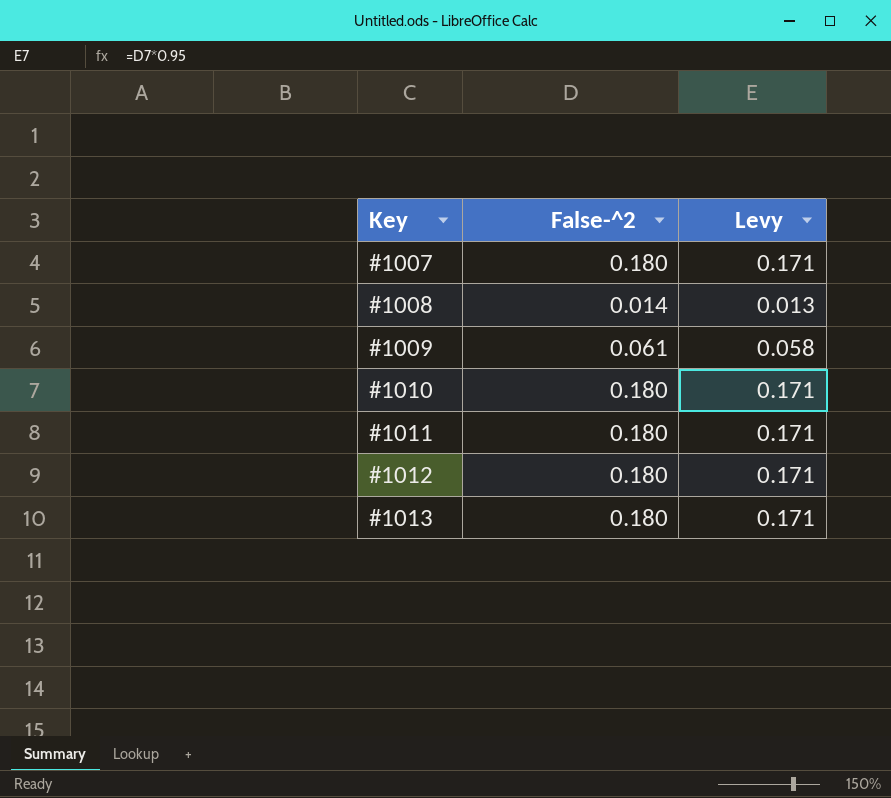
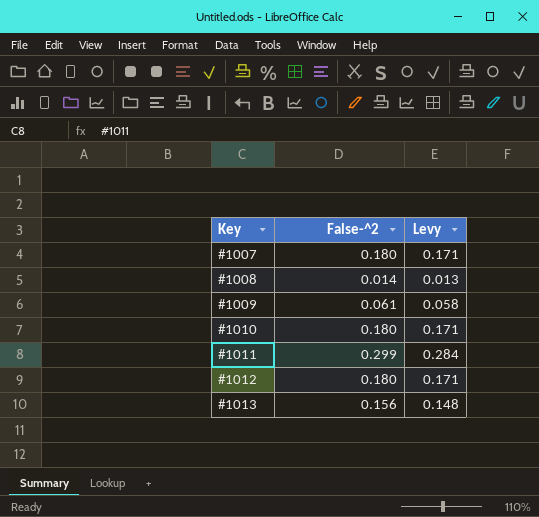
#1011 | False-^2: 0.180 -> 0.299
#1011 | Levy: 0.171 -> 0.284
#1013 | False-^2: 0.180 -> 0.156
#1013 | Levy: 0.171 -> 0.148

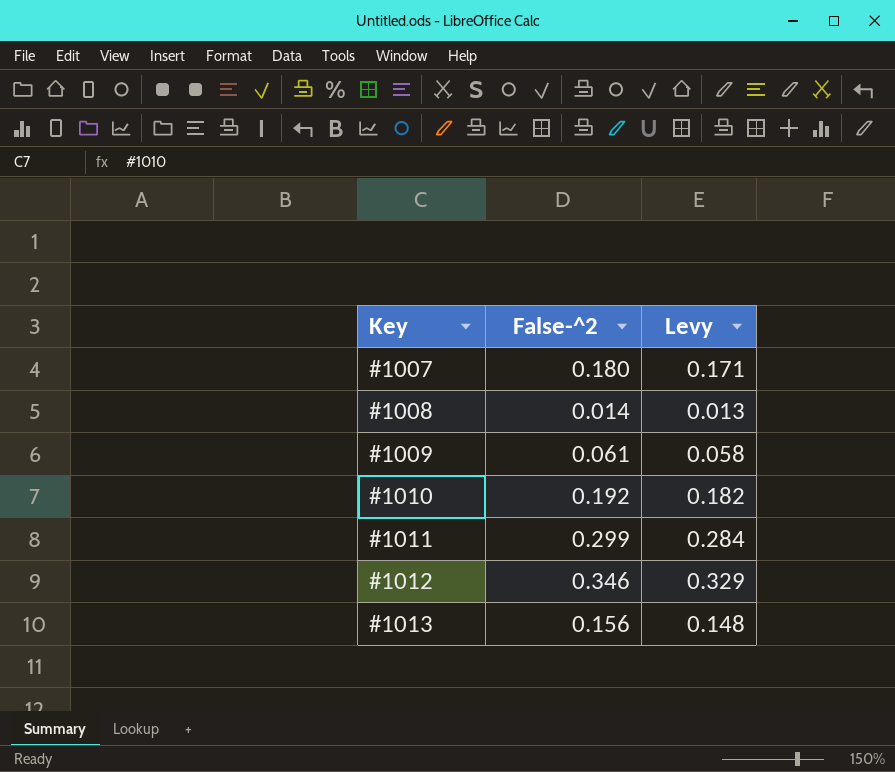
#1010 | False-^2: 0.180 -> 0.192
#1010 | Levy: 0.171 -> 0.182
#1012 | False-^2: 0.180 -> 0.346
#1012 | Levy: 0.171 -> 0.329

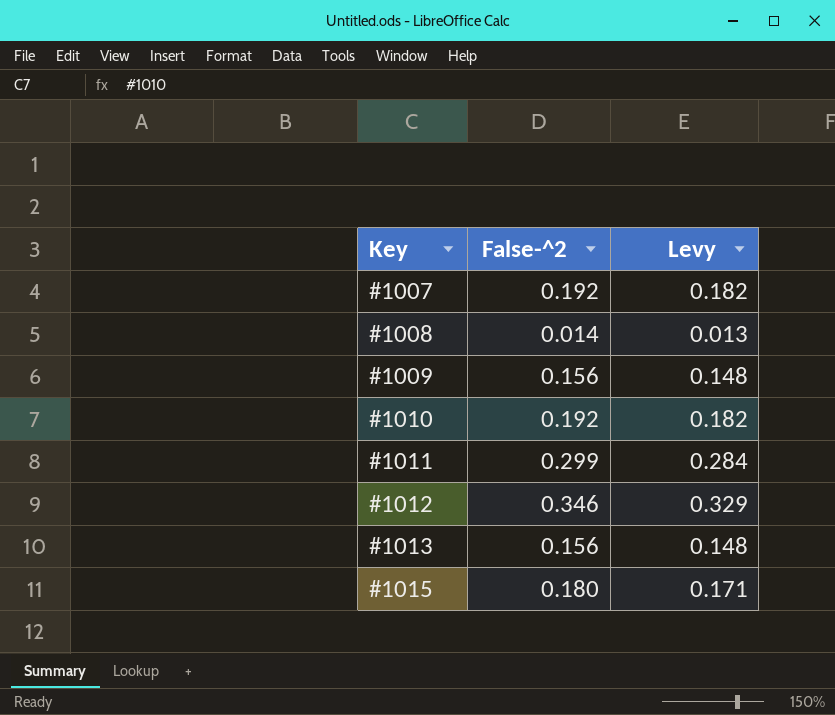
#1007 | False-^2: 0.180 -> 0.192
#1007 | Levy: 0.171 -> 0.182
#1009 | False-^2: 0.061 -> 0.156
#1009 | Levy: 0.058 -> 0.148
row #1015: none -> 0.180 | 0.171

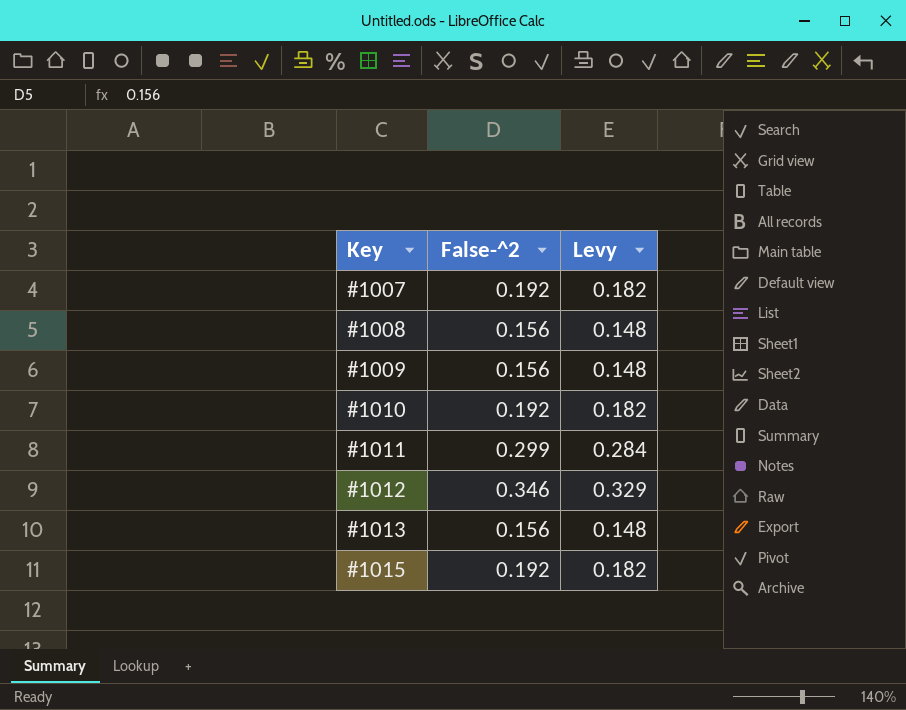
#1008 | False-^2: 0.014 -> 0.156
#1008 | Levy: 0.013 -> 0.148
#1015 | False-^2: 0.180 -> 0.192
#1015 | Levy: 0.171 -> 0.182

